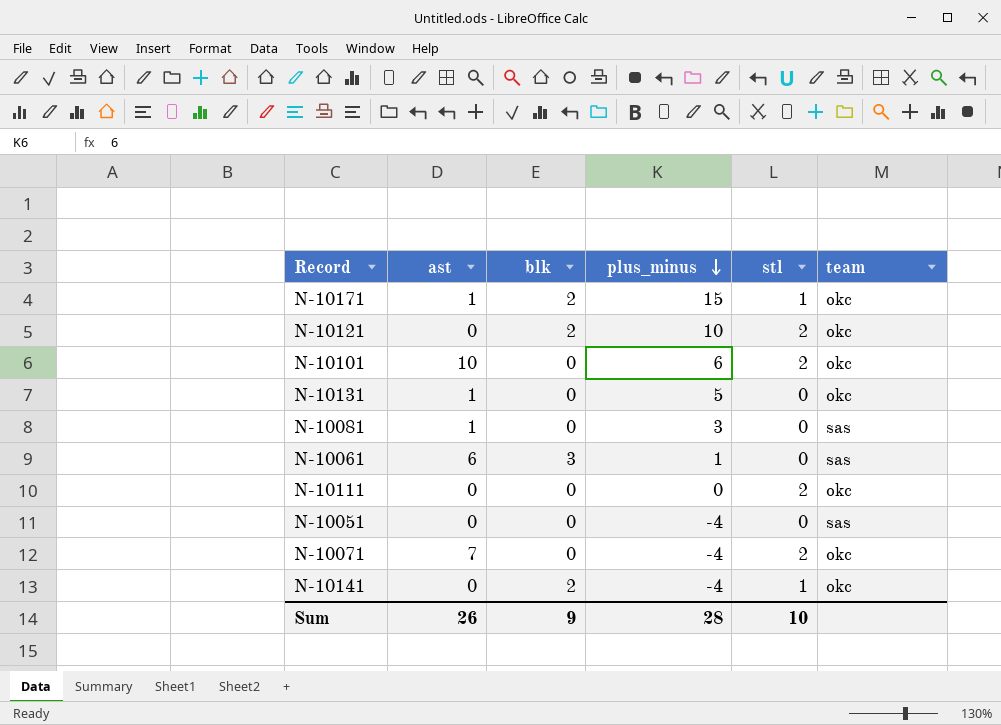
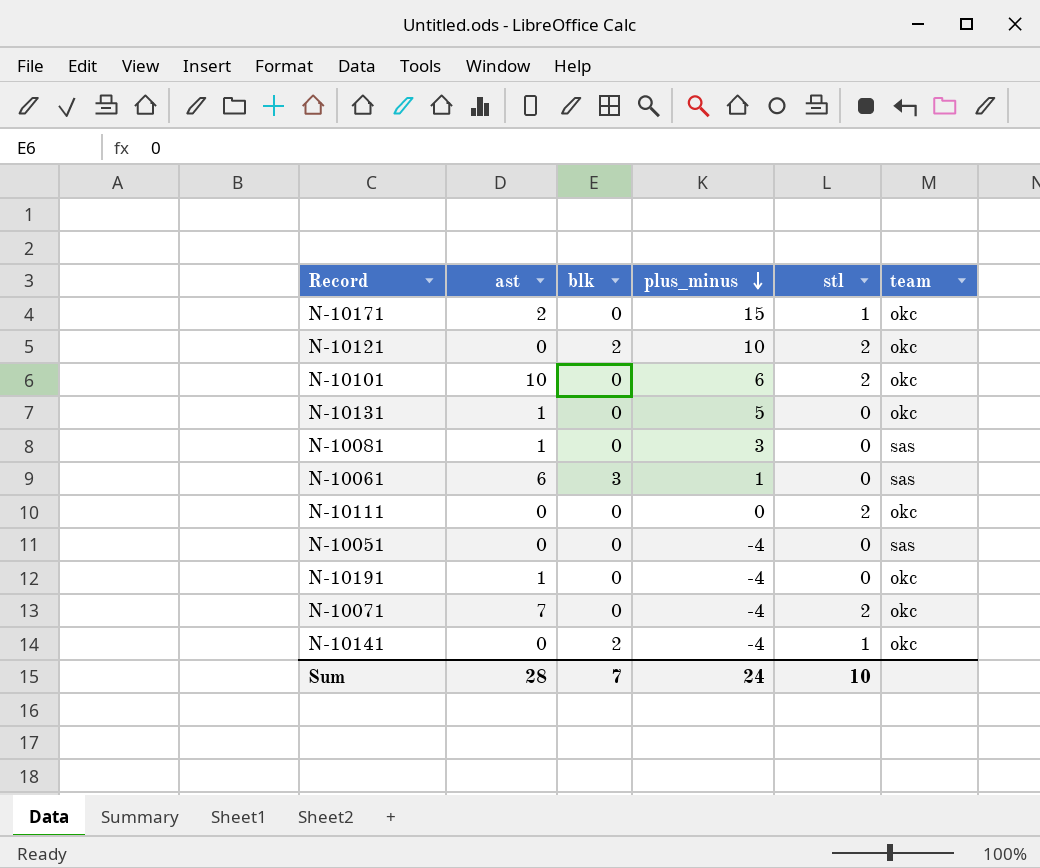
N-10171 | ast: 1 -> 2
N-10171 | blk: 2 -> 0
row N-10191: none -> 1 | 0 | -4 | 0 | okc
Sum | ast: 26 -> 28
Sum | blk: 9 -> 7
Sum | plus_minus: 28 -> 24

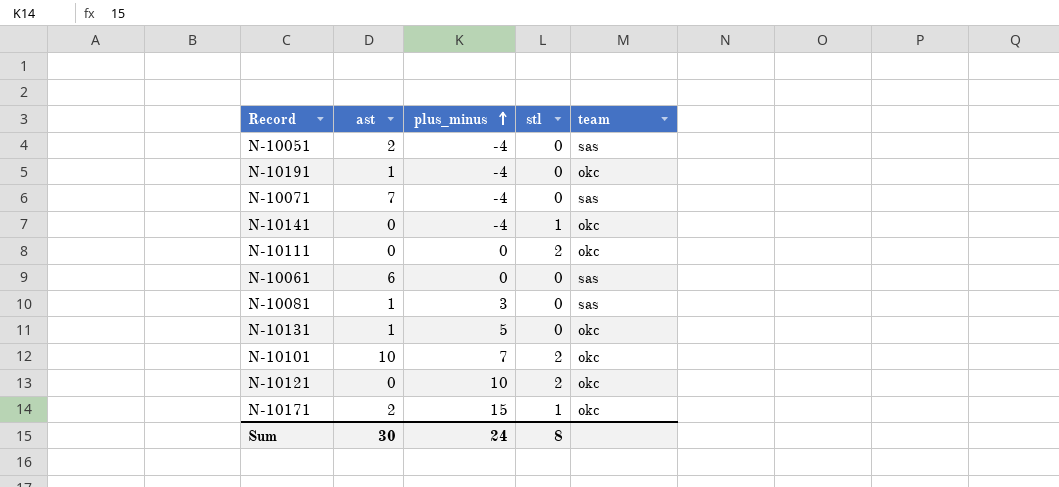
row order: plus_minus descending -> plus_minus ascending
column blk | position: 3 -> none
N-10051 | ast: 0 -> 2
N-10071 | stl: 2 -> 0
N-10071 | team: okc -> sas
N-10061 | plus_minus: 1 -> 0
N-10101 | plus_minus: 6 -> 7
Sum | ast: 28 -> 30
Sum | stl: 10 -> 8

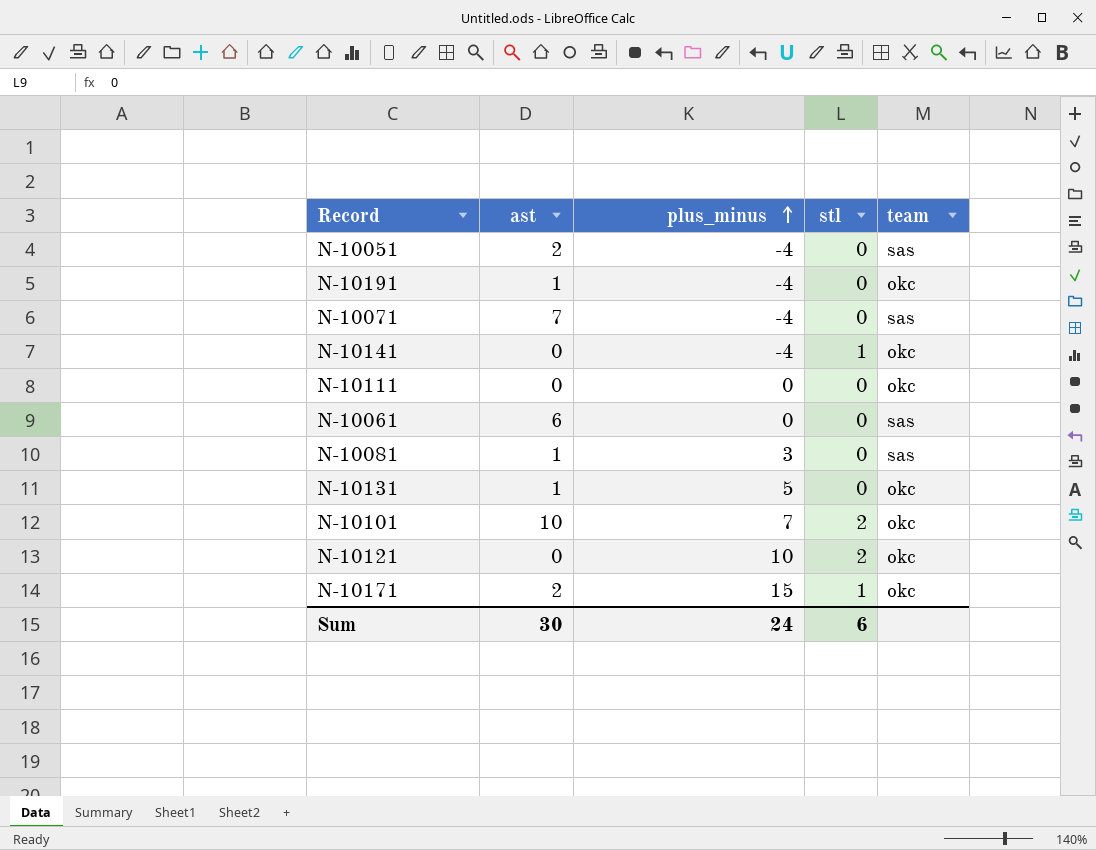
N-10111 | stl: 2 -> 0
Sum | stl: 8 -> 6

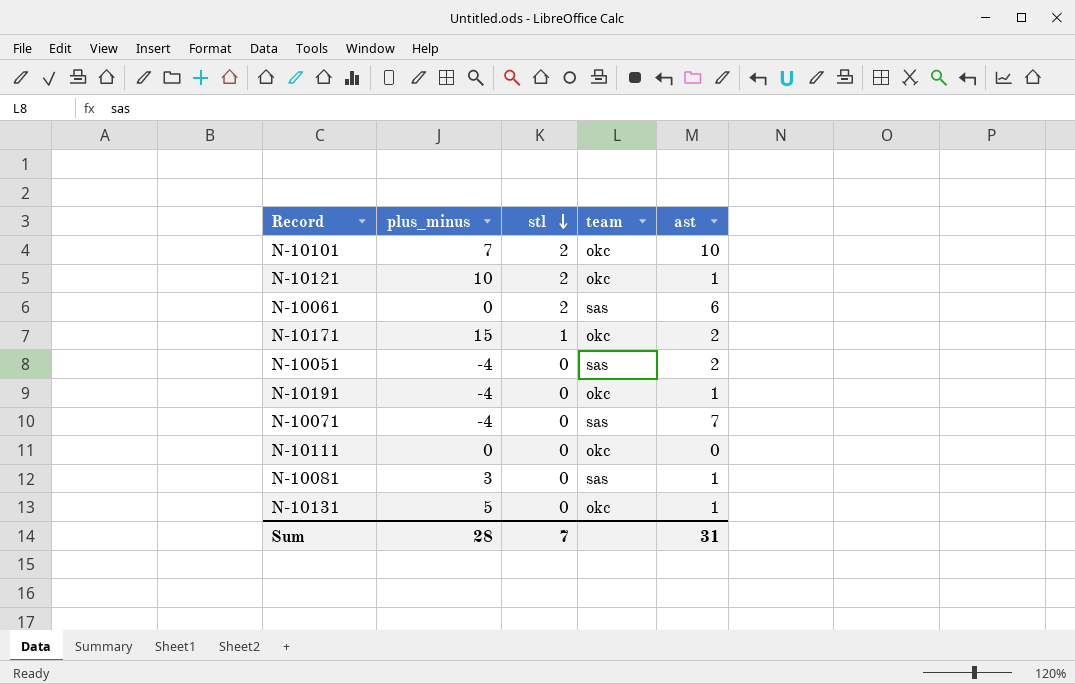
row order: plus_minus ascending -> stl descending
column ast | position: 2 -> 5
row N-10141: 0 | -4 | 1 | okc -> none
N-10121 | ast: 0 -> 1
N-10061 | stl: 0 -> 2
Sum | plus_minus: 24 -> 28
Sum | stl: 6 -> 7
Sum | ast: 30 -> 31

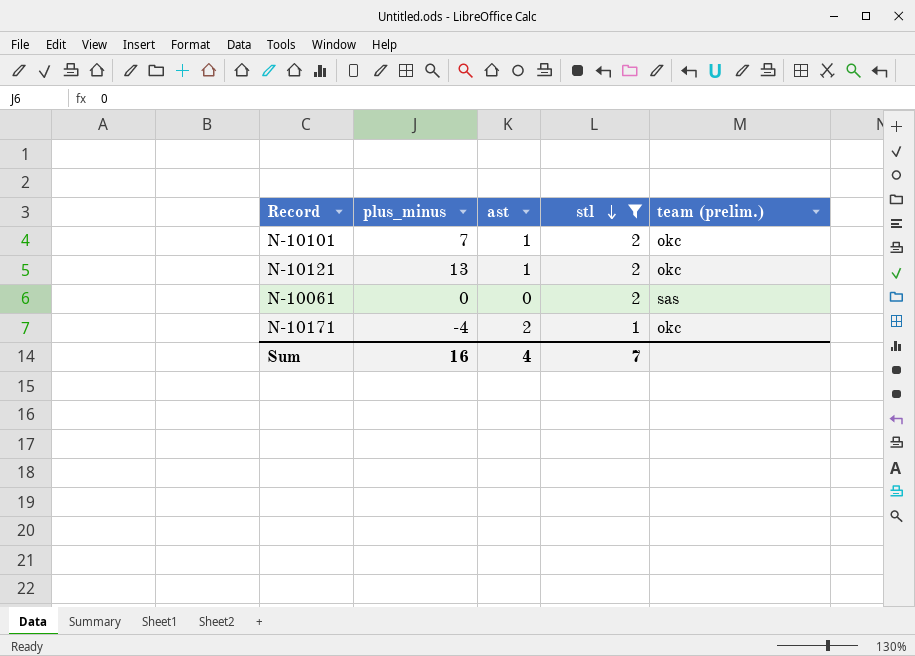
filter: none -> stl != 0
column ast | position: 5 -> 3
column name: team -> team (prelim.)
N-10101 | ast: 10 -> 1
N-10121 | plus_minus: 10 -> 13
N-10061 | ast: 6 -> 0
N-10171 | plus_minus: 15 -> -4
Sum | plus_minus: 28 -> 16
Sum | ast: 31 -> 4

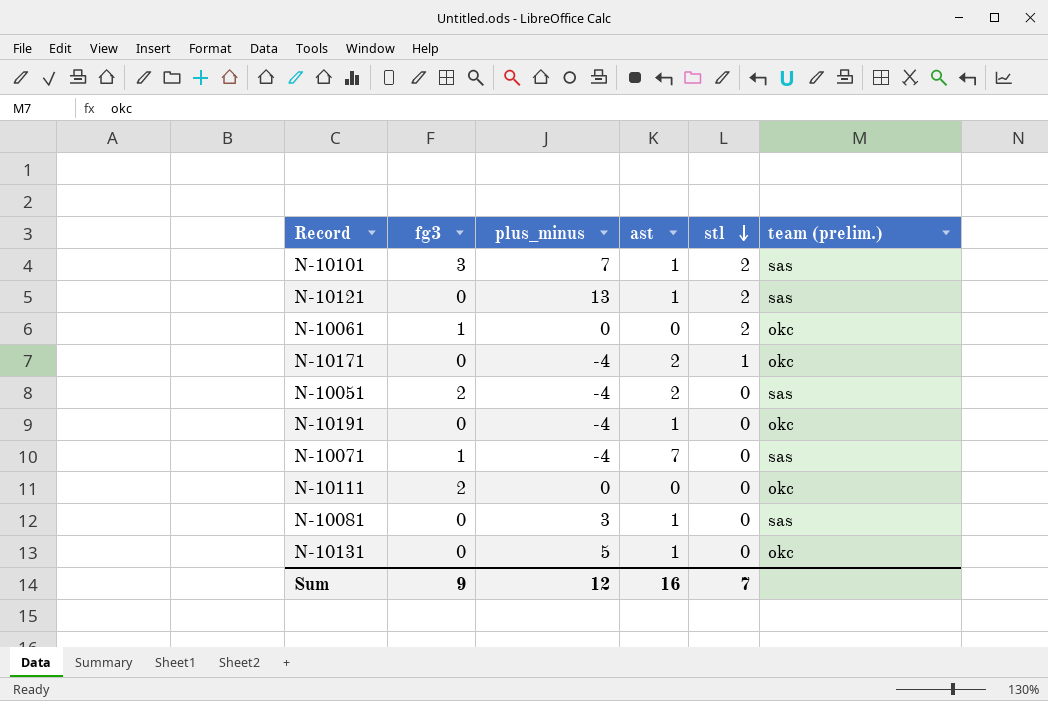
filter: stl != 0 -> none
column fg3 | position: none -> 2
N-10101 | team (prelim.): okc -> sas
N-10121 | team (prelim.): okc -> sas
N-10061 | team (prelim.): sas -> okc
Sum | plus_minus: 16 -> 12
Sum | ast: 4 -> 16

